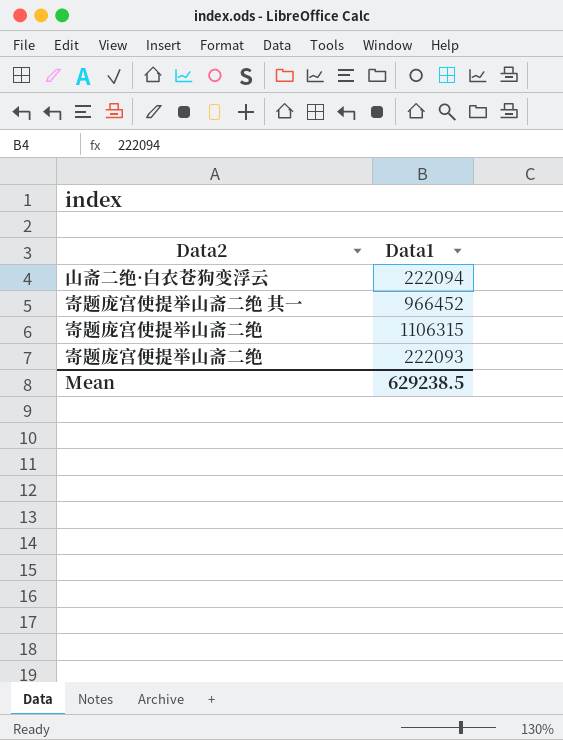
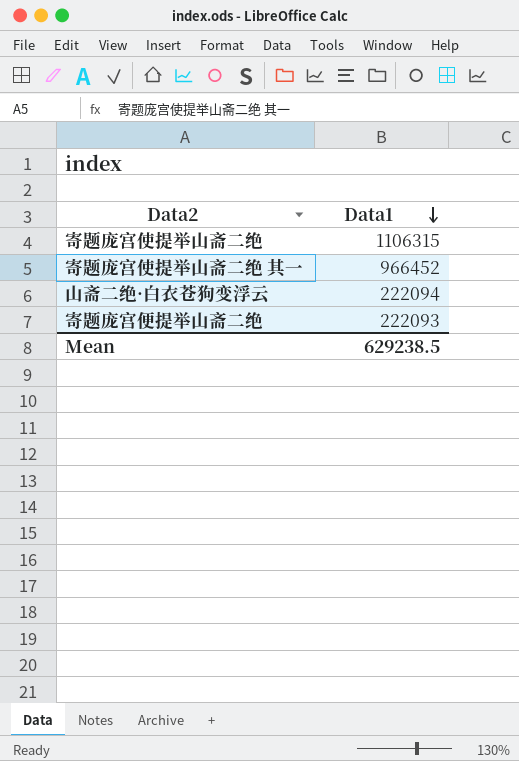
row order: none -> Data1 descending

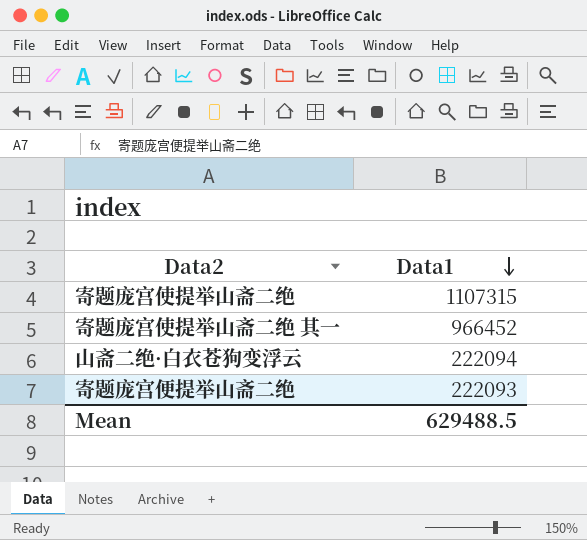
寄题庞宫使提举山斋二绝 | Data1: 1106315 -> 1107315
Mean | Data1: 629238.5 -> 629488.5

